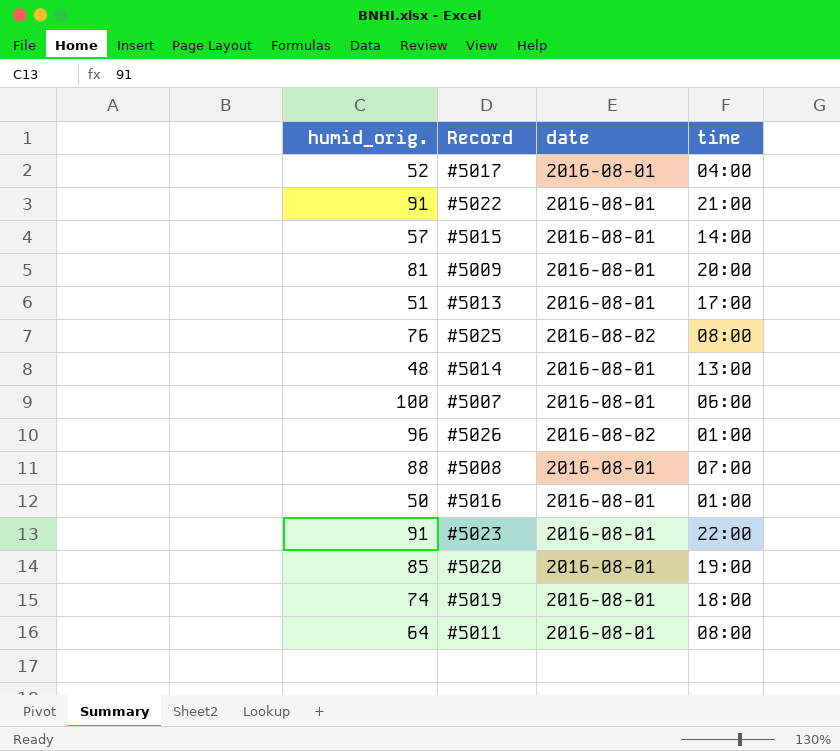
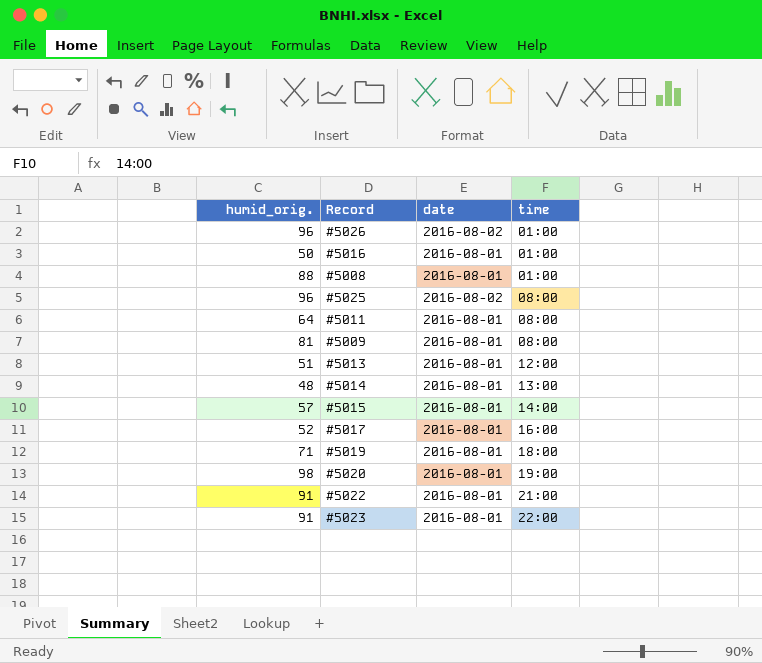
row order: none -> time ascending
row #5007: 100 | 2016-08-01 | 06:00 -> none
#5008 | time: 07:00 -> 01:00
#5025 | humid_orig.: 76 -> 96
#5009 | time: 20:00 -> 08:00
#5013 | time: 17:00 -> 12:00
#5017 | time: 04:00 -> 16:00
#5019 | humid_orig.: 74 -> 71
#5020 | humid_orig.: 85 -> 98

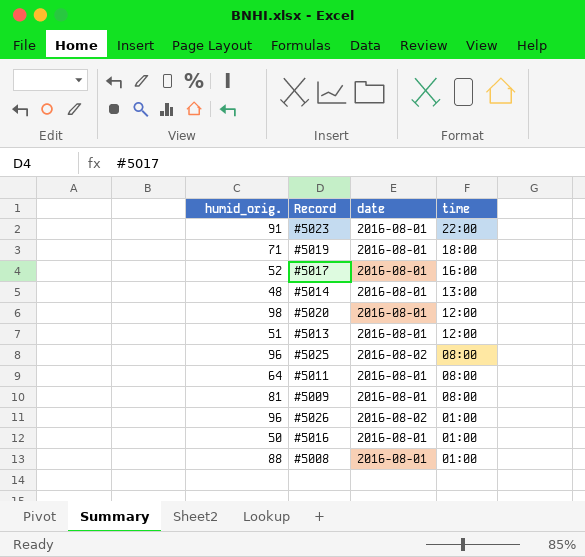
row order: time ascending -> time descending
row #5015: 57 | 2016-08-01 | 14:00 -> none
row #5022: 91 | 2016-08-01 | 21:00 -> none
#5020 | time: 19:00 -> 12:00

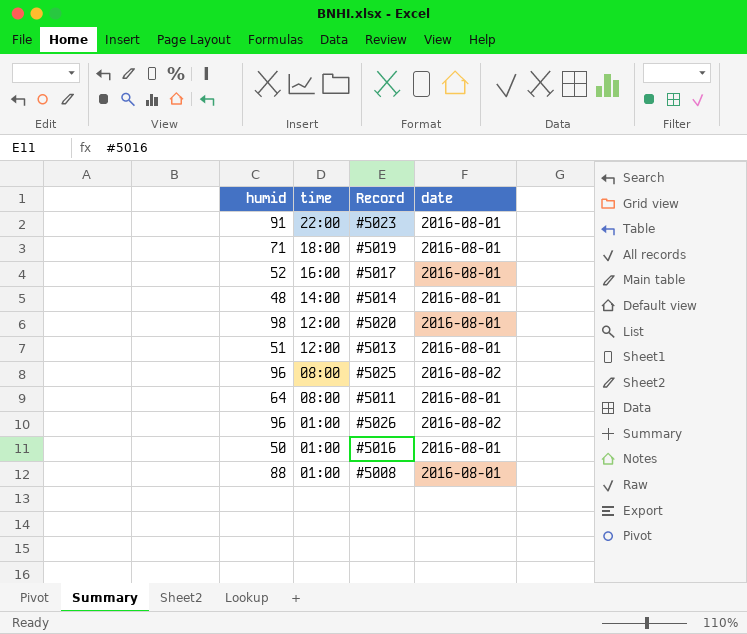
column name: humid_orig. -> humid
column time | position: 4 -> 2
row #5009: 81 | 2016-08-01 | 08:00 -> none
#5014 | time: 13:00 -> 14:00

